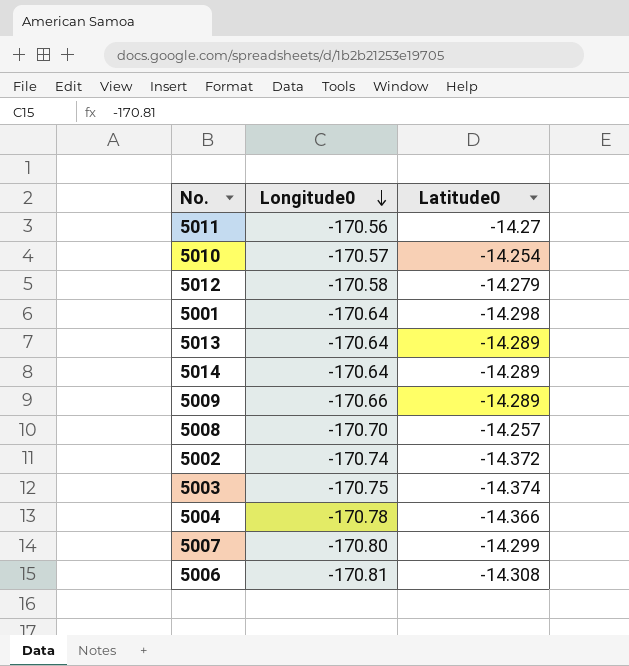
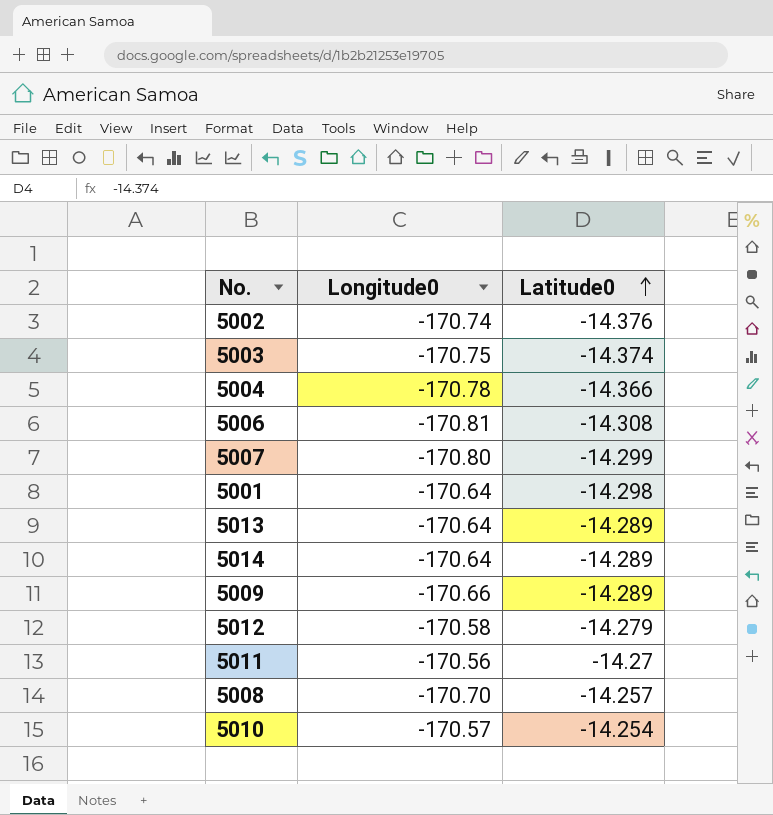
row order: Longitude0 descending -> Latitude0 ascending
5002 | Latitude0: -14.372 -> -14.376

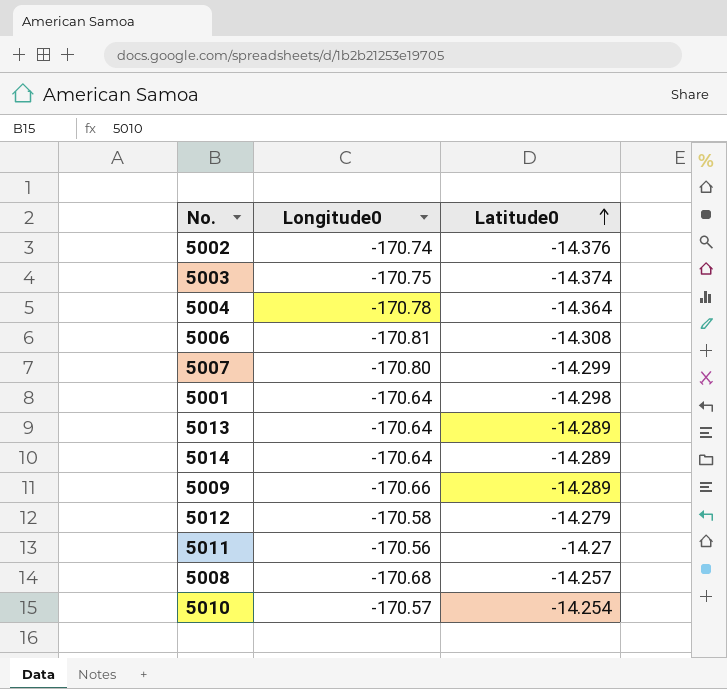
5004 | Latitude0: -14.366 -> -14.364
5008 | Longitude0: -170.70 -> -170.68

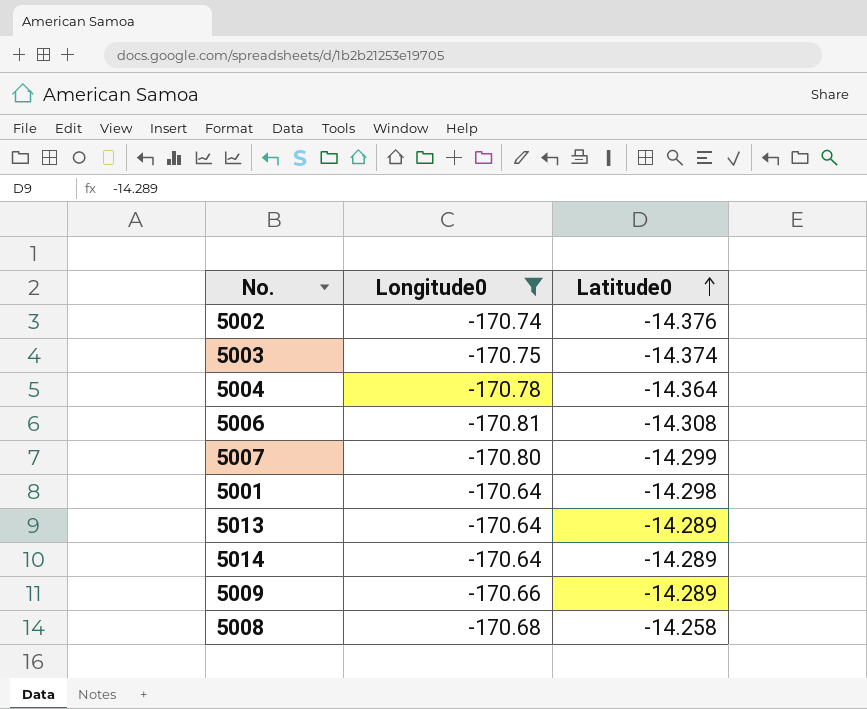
filter: none -> Longitude0 <= -170.64
5008 | Latitude0: -14.257 -> -14.258

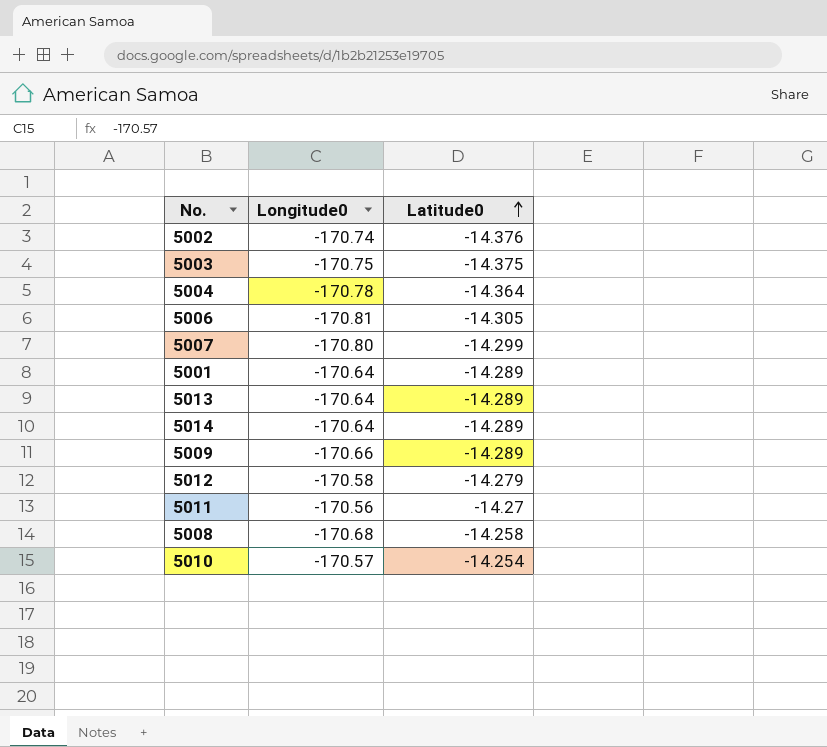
filter: Longitude0 <= -170.64 -> none
5003 | Latitude0: -14.374 -> -14.375
5006 | Latitude0: -14.308 -> -14.305
5001 | Latitude0: -14.298 -> -14.289

